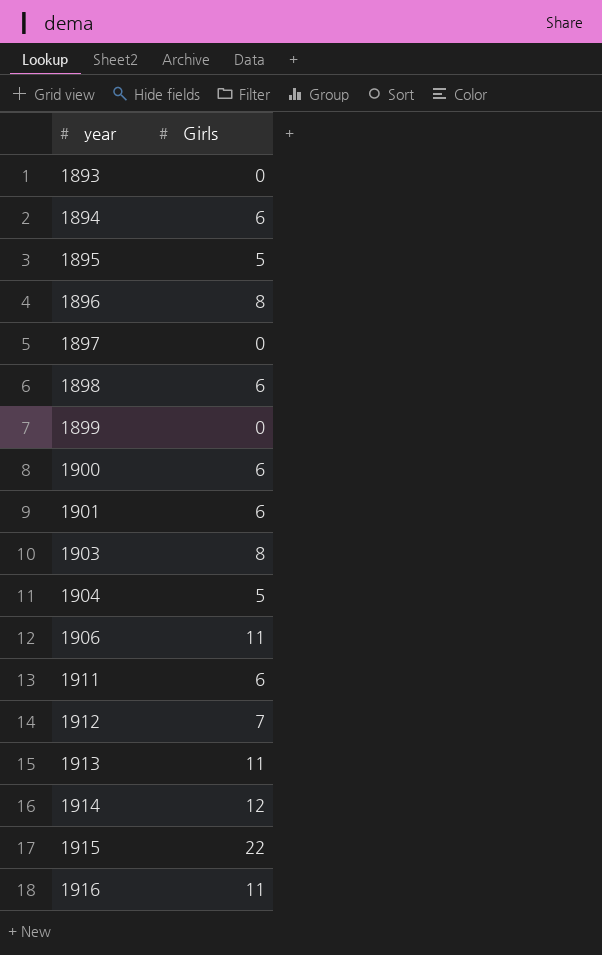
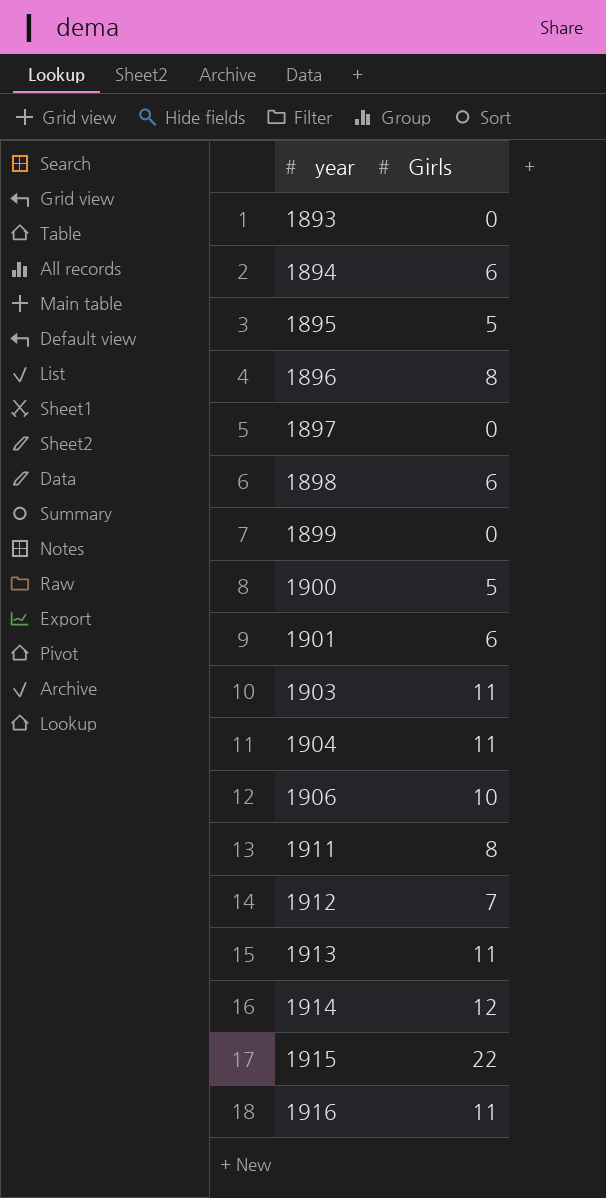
1900 | Girls: 6 -> 5
1903 | Girls: 8 -> 11
1904 | Girls: 5 -> 11
1906 | Girls: 11 -> 10
1911 | Girls: 6 -> 8

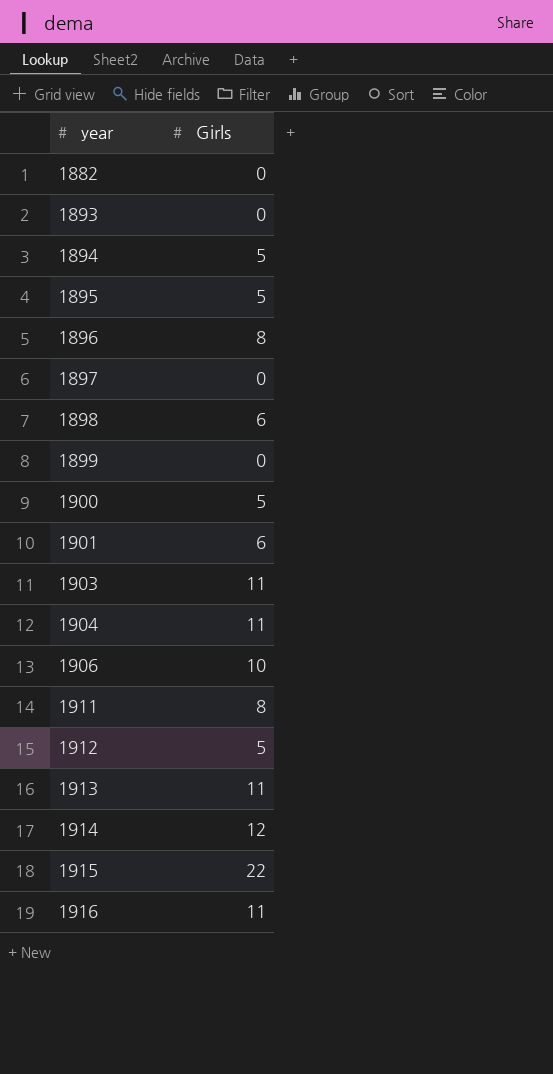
row 1882: none -> 0
1894 | Girls: 6 -> 5
1912 | Girls: 7 -> 5

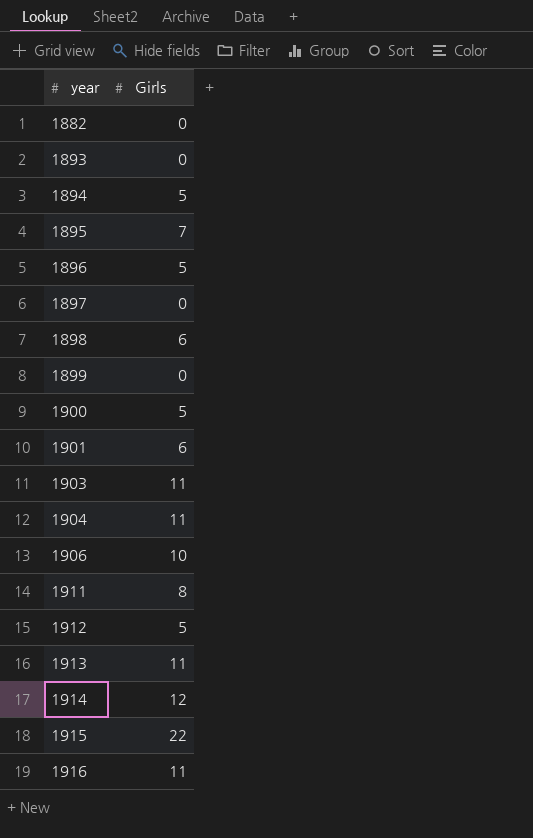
1895 | Girls: 5 -> 7
1896 | Girls: 8 -> 5

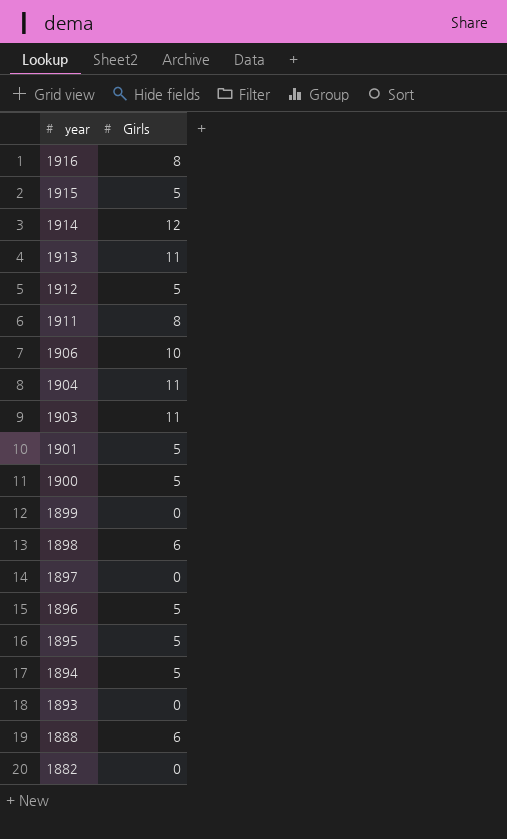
row order: year ascending -> year descending
1916 | Girls: 11 -> 8
1915 | Girls: 22 -> 5
1901 | Girls: 6 -> 5
1895 | Girls: 7 -> 5
row 1888: none -> 6

